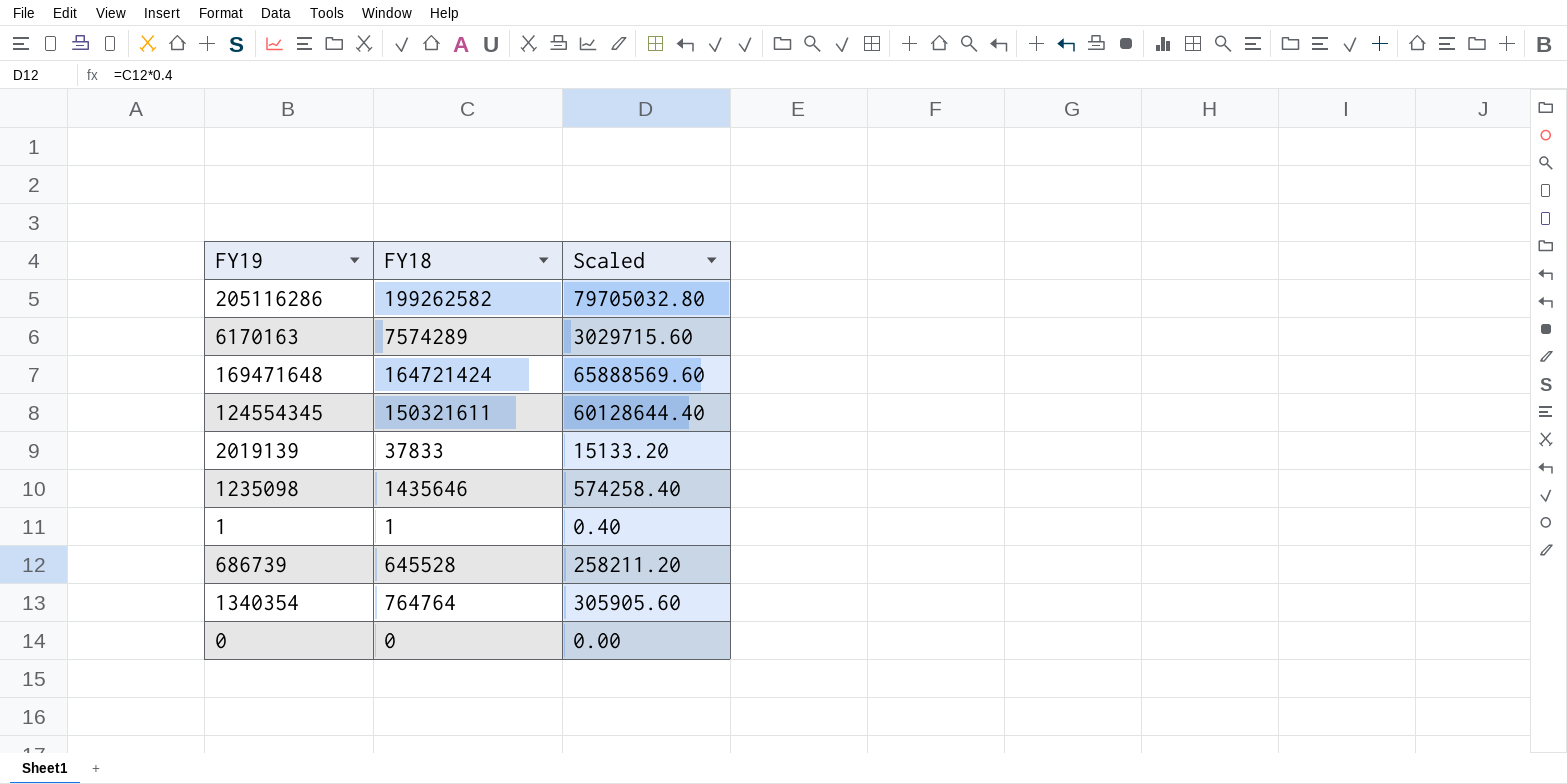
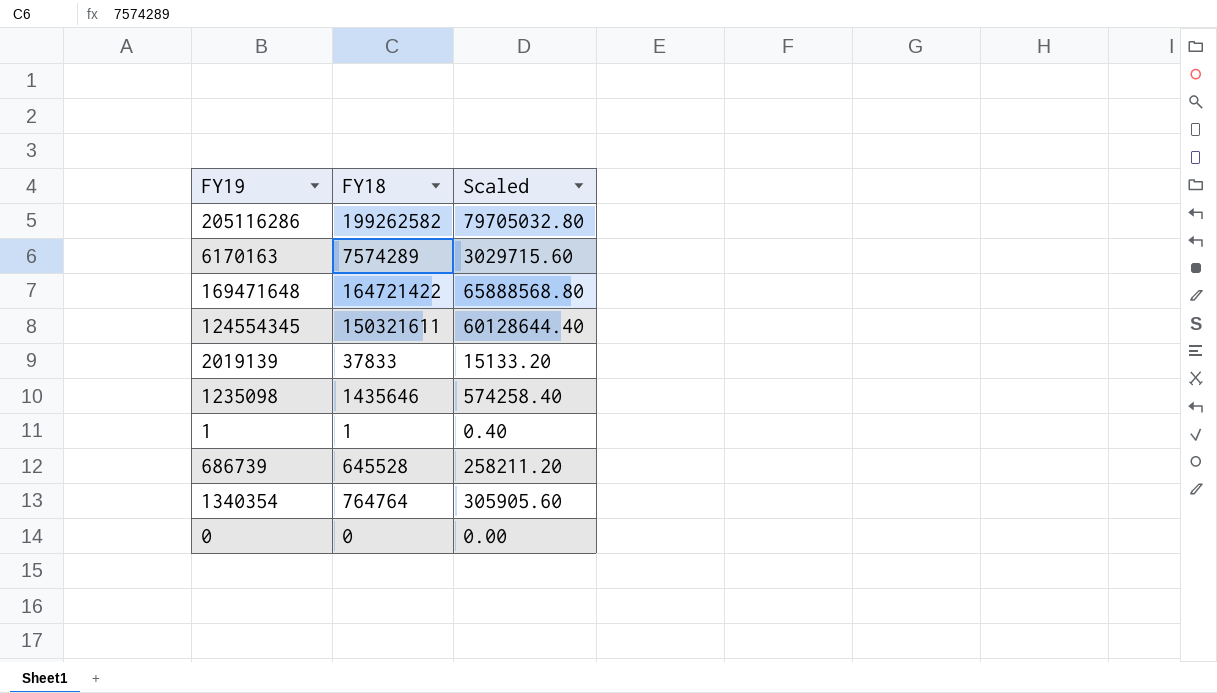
169471648 | FY18: 164721424 -> 164721422
169471648 | Scaled: 65888569.60 -> 65888568.80

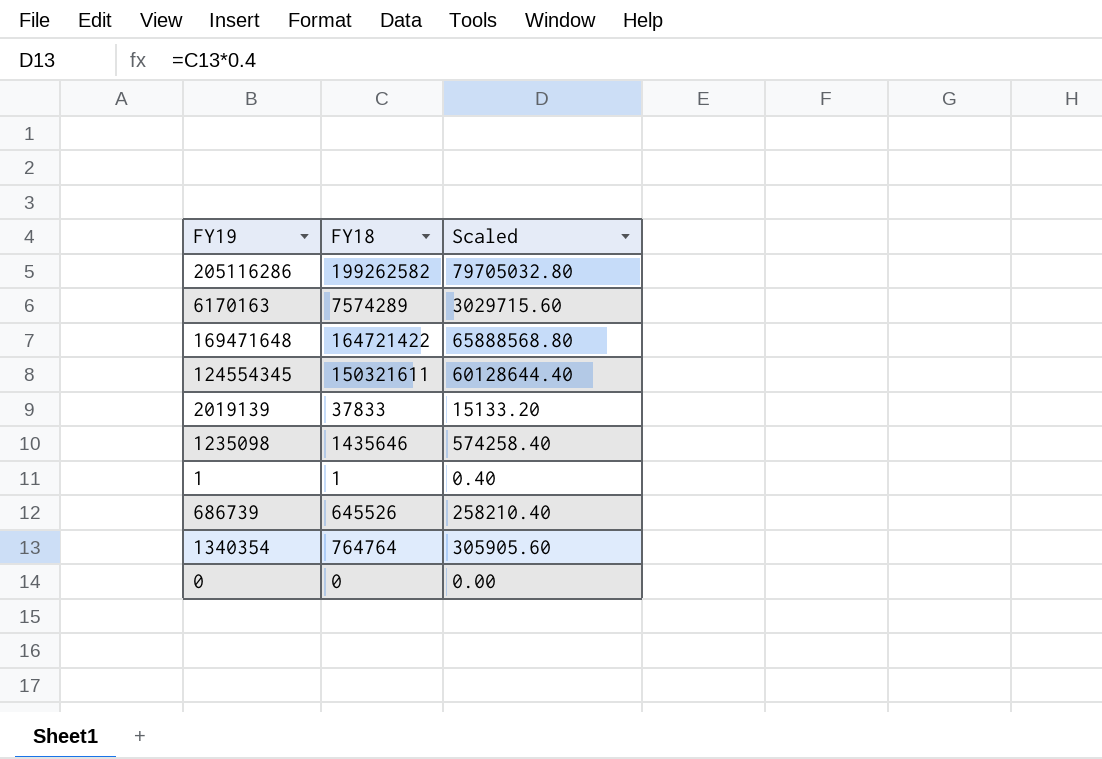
686739 | FY18: 645528 -> 645526
686739 | Scaled: 258211.20 -> 258210.40

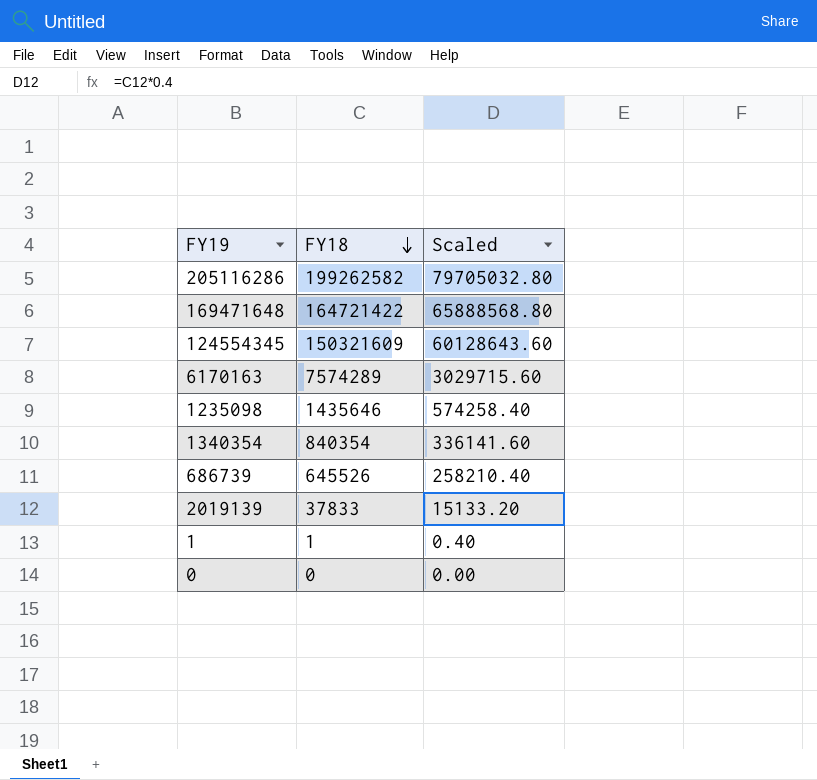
row order: none -> FY18 descending
124554345 | FY18: 150321611 -> 150321609
124554345 | Scaled: 60128644.40 -> 60128643.60
1340354 | FY18: 764764 -> 840354
1340354 | Scaled: 305905.60 -> 336141.60

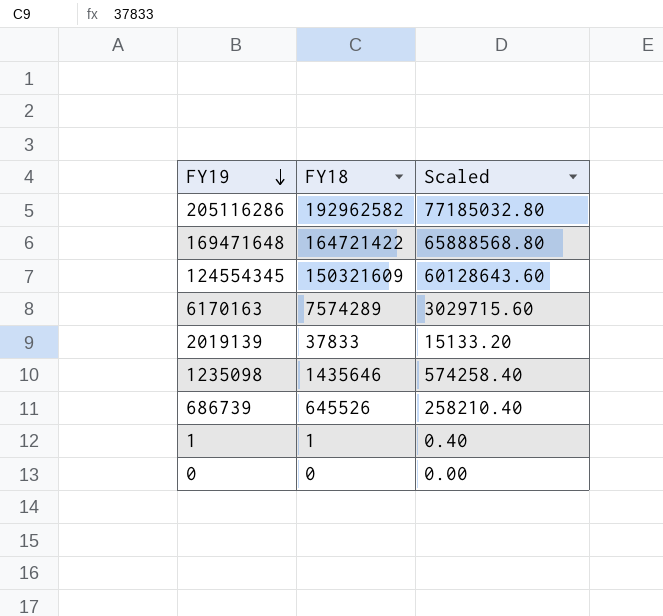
row order: FY18 descending -> FY19 descending
row 1340354: 840354 | 336141.60 -> none
205116286 | FY18: 199262582 -> 192962582
205116286 | Scaled: 79705032.80 -> 77185032.80

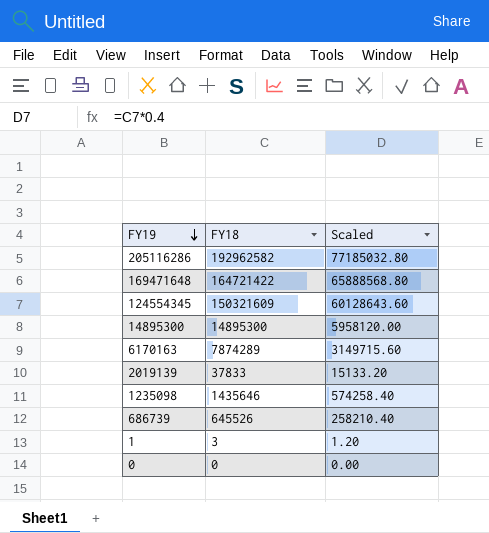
row 14895300: none -> 14895300 | 5958120.00
6170163 | FY18: 7574289 -> 7874289
6170163 | Scaled: 3029715.60 -> 3149715.60
1 | FY18: 1 -> 3
1 | Scaled: 0.40 -> 1.20

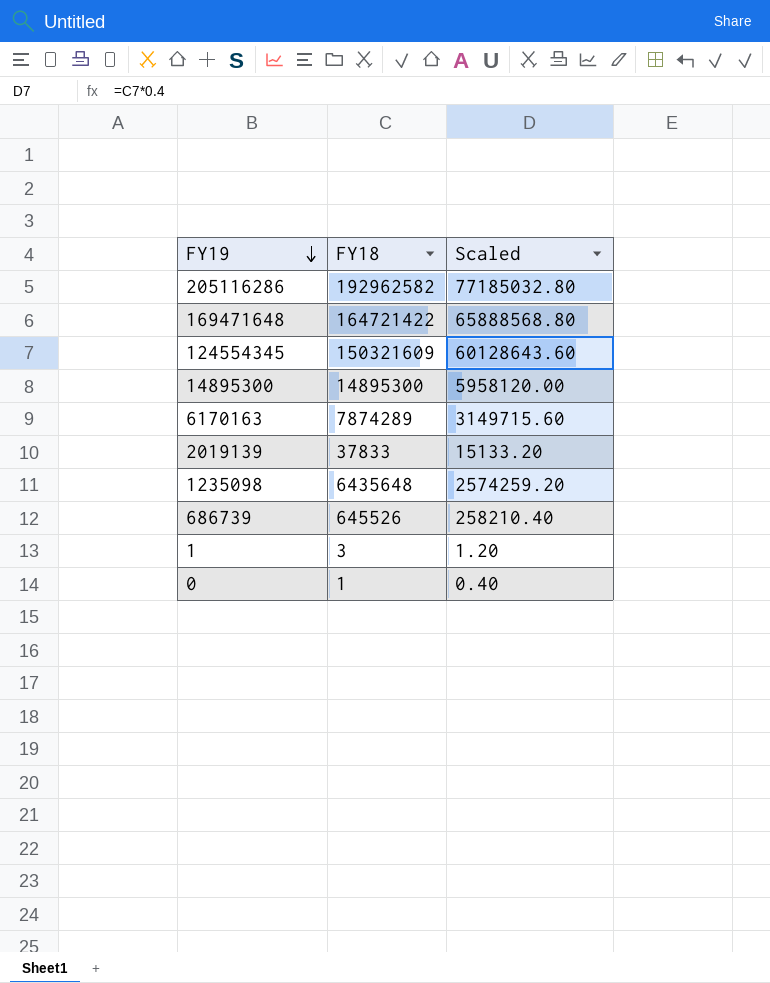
1235098 | FY18: 1435646 -> 6435648
1235098 | Scaled: 574258.40 -> 2574259.20
0 | FY18: 0 -> 1
0 | Scaled: 0.00 -> 0.40

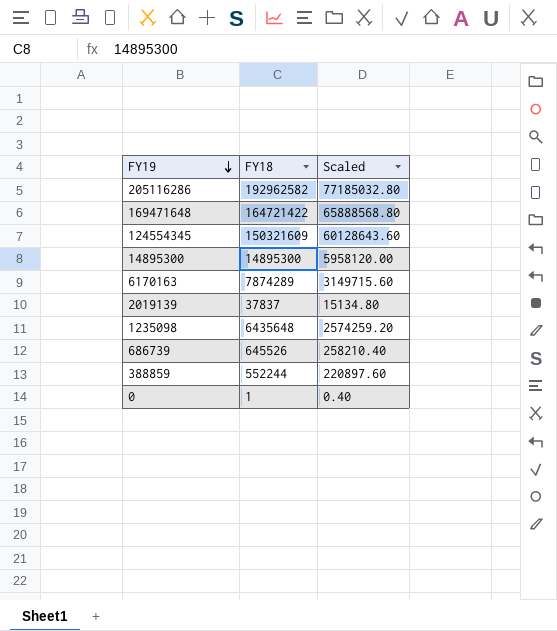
row 1: 3 | 1.20 -> none
2019139 | FY18: 37833 -> 37837
2019139 | Scaled: 15133.20 -> 15134.80
row 388859: none -> 552244 | 220897.60

